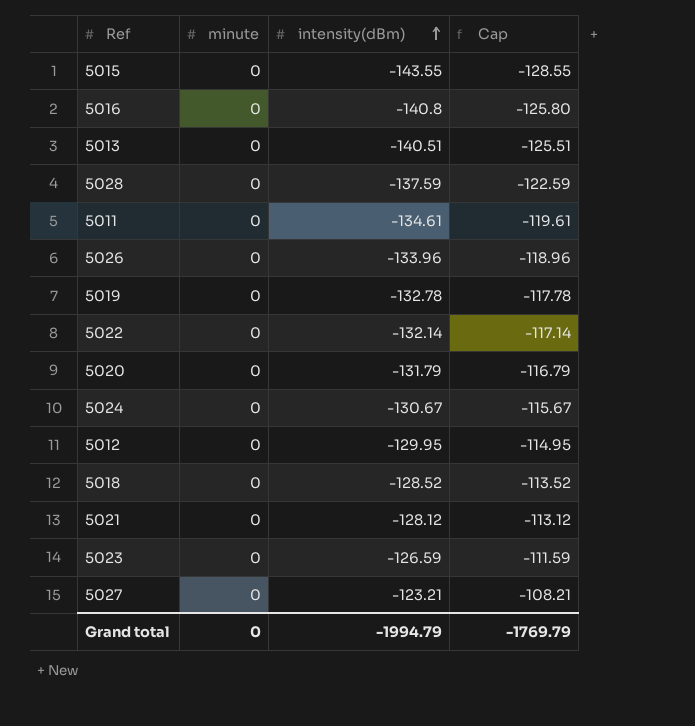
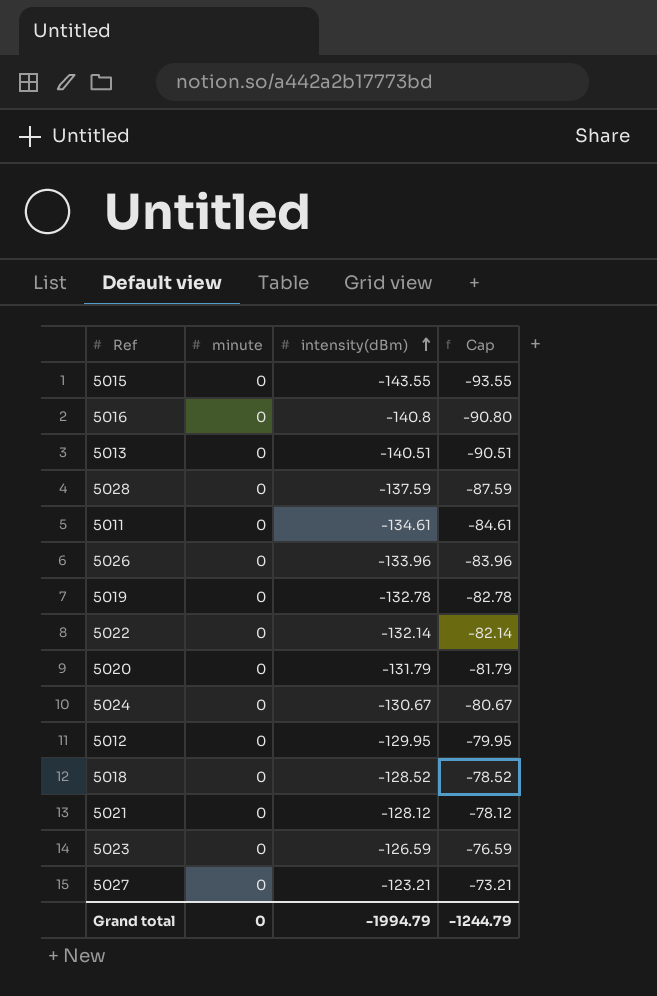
column Cap | formula: [intensity(dBm)] + 15 -> [intensity(dBm)] + 50
Grand total | Cap: -1769.79 -> -1244.79

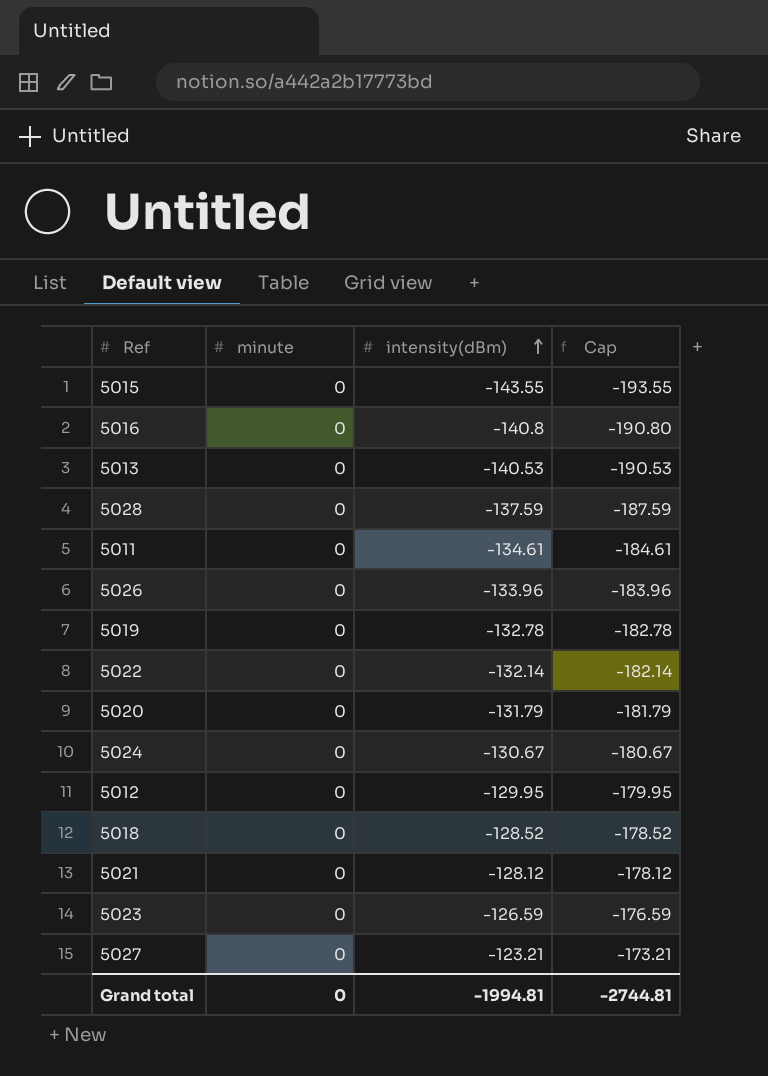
column Cap | formula: [intensity(dBm)] + 50 -> [intensity(dBm)] - 50
5013 | intensity(dBm): -140.51 -> -140.53
Grand total | intensity(dBm): -1994.79 -> -1994.81
Grand total | Cap: -1244.79 -> -2744.81

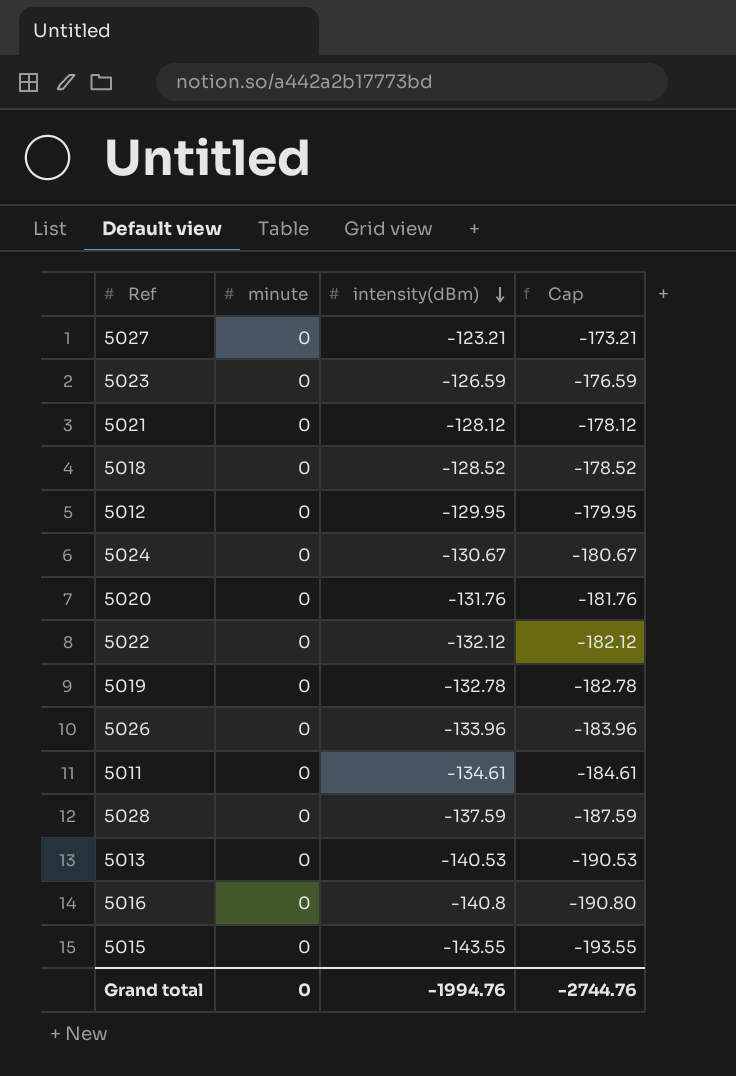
row order: intensity(dBm) ascending -> intensity(dBm) descending
5020 | intensity(dBm): -131.79 -> -131.76
5020 | Cap: -181.79 -> -181.76
5022 | intensity(dBm): -132.14 -> -132.12
5022 | Cap: -182.14 -> -182.12
Grand total | intensity(dBm): -1994.81 -> -1994.76
Grand total | Cap: -2744.81 -> -2744.76

